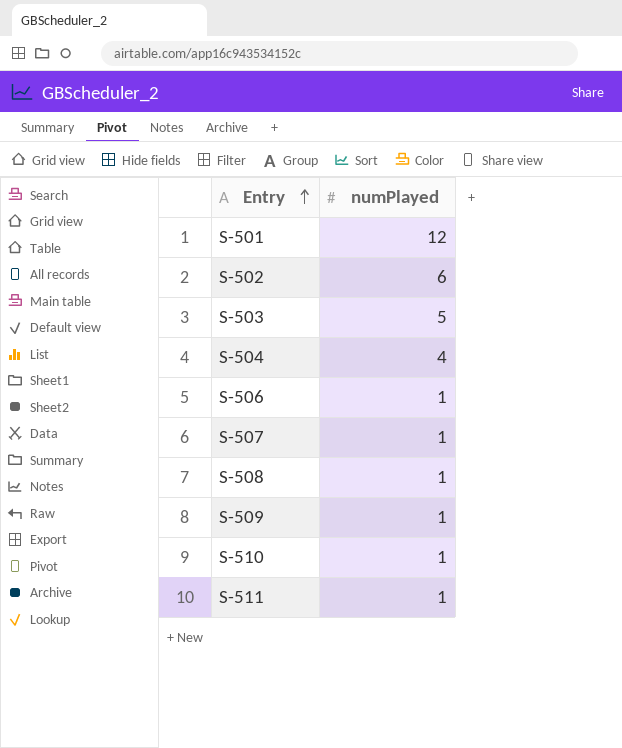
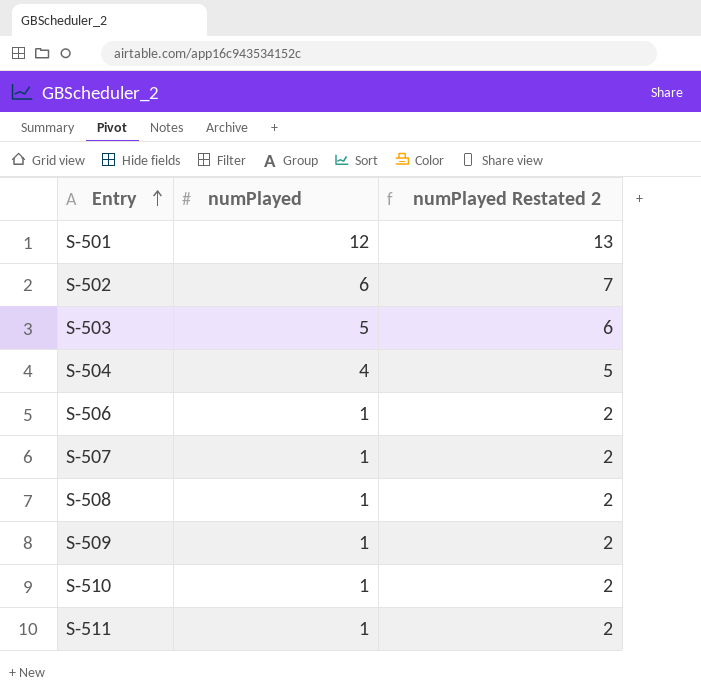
column numPlayed Restated 2 | formula: none -> [numPlayed] + 1

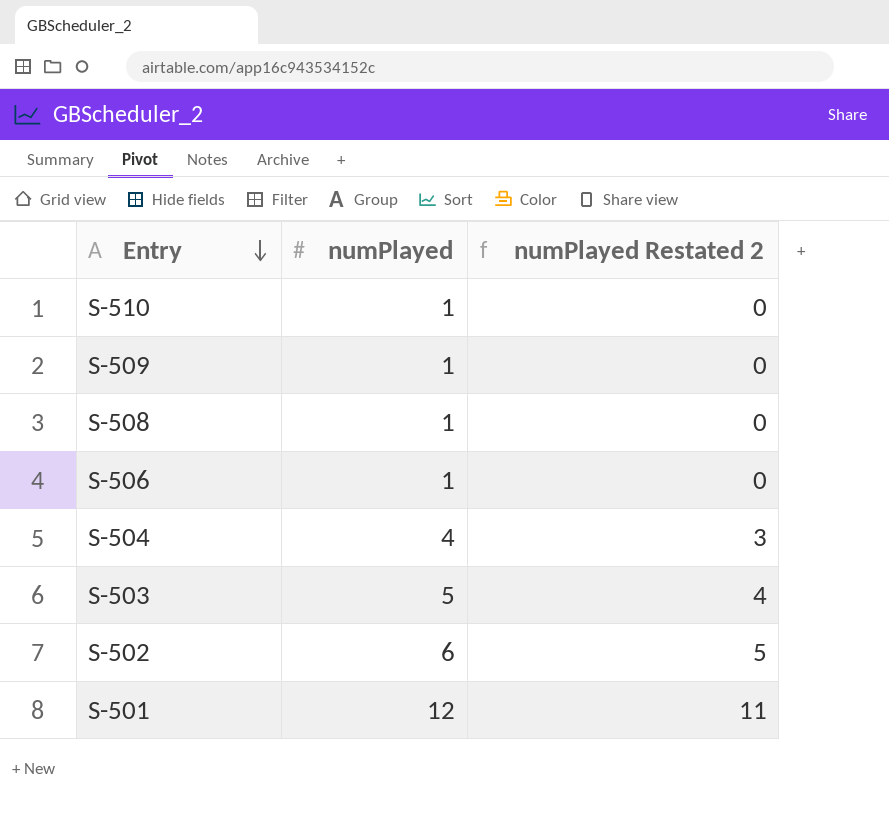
row order: Entry ascending -> Entry descending
column numPlayed Restated 2 | formula: [numPlayed] + 1 -> [numPlayed] - 1
row S-507: 1 | 2 -> none
row S-511: 1 | 2 -> none

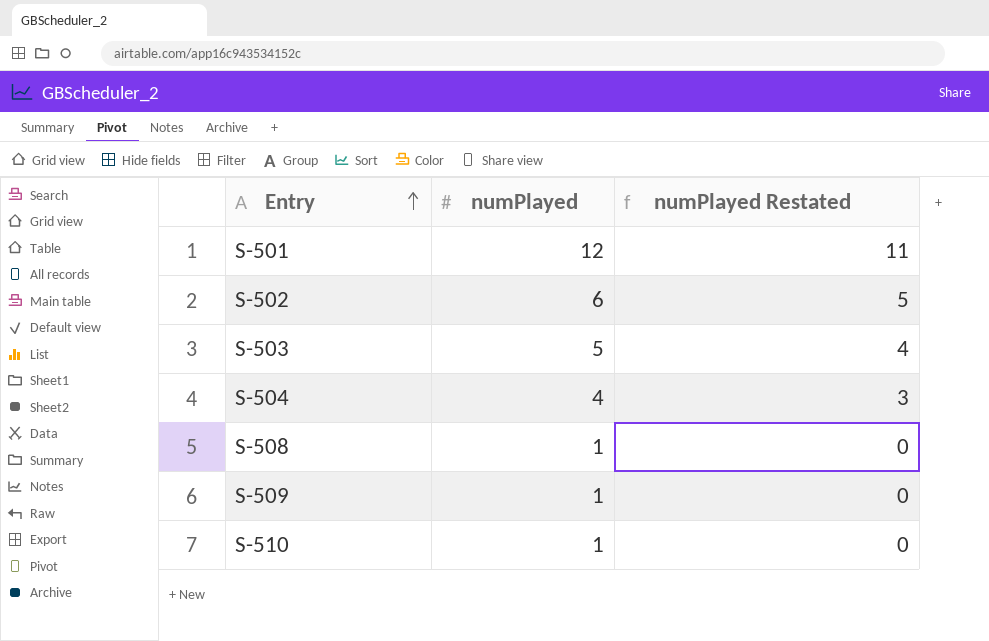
row order: Entry descending -> Entry ascending
column name: numPlayed Restated 2 -> numPlayed Restated
row S-506: 1 | 0 -> none

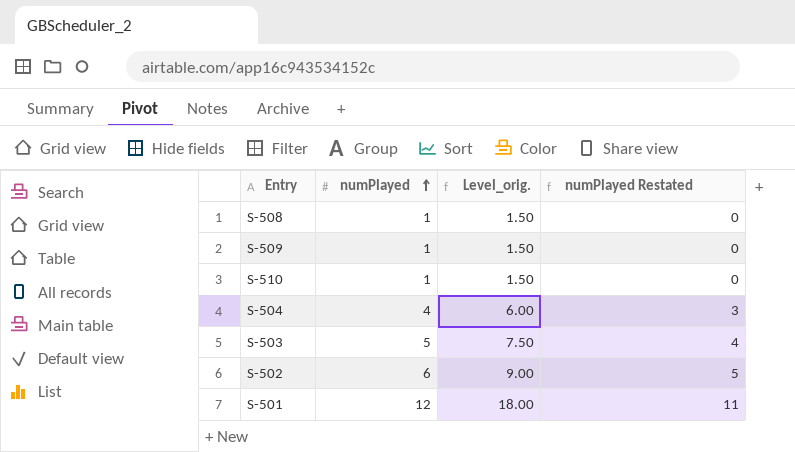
row order: Entry ascending -> numPlayed ascending
column Level_orig. | formula: none -> [numPlayed] * 1.5

